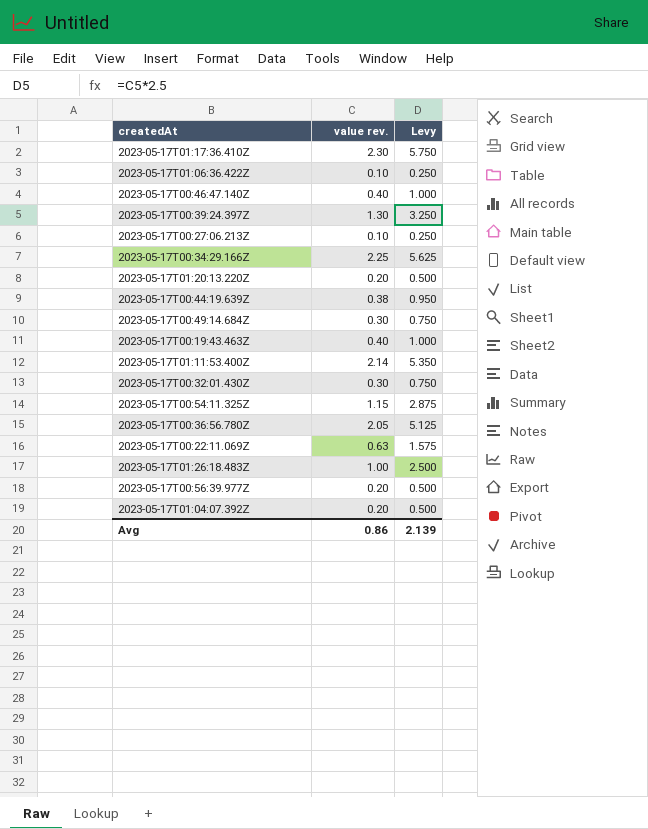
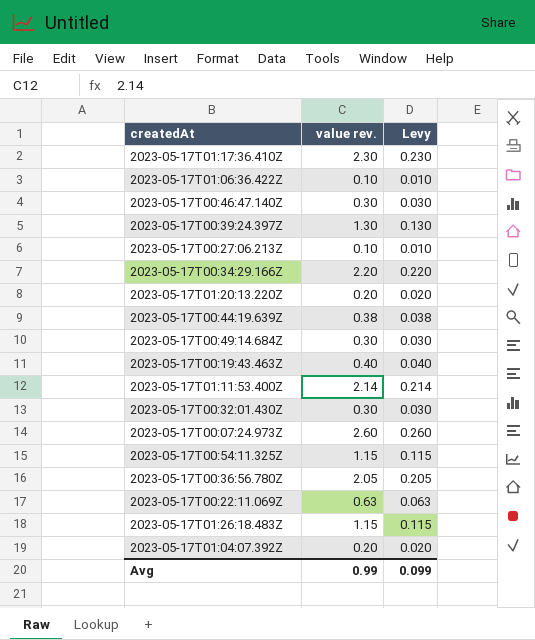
column Levy | formula: [value rev.] * 2.5 -> [value rev.] * 0.1
row 2023-05-17T00:56:39.977Z: 0.20 | 0.500 -> none
2023-05-17T00:46:47.140Z | value rev.: 0.40 -> 0.30
2023-05-17T00:34:29.166Z | value rev.: 2.25 -> 2.20
row 2023-05-17T00:07:24.973Z: none -> 2.60 | 0.260
2023-05-17T01:26:18.483Z | value rev.: 1.00 -> 1.15
Avg | value rev.: 0.86 -> 0.99
Avg | Levy: 2.139 -> 0.099

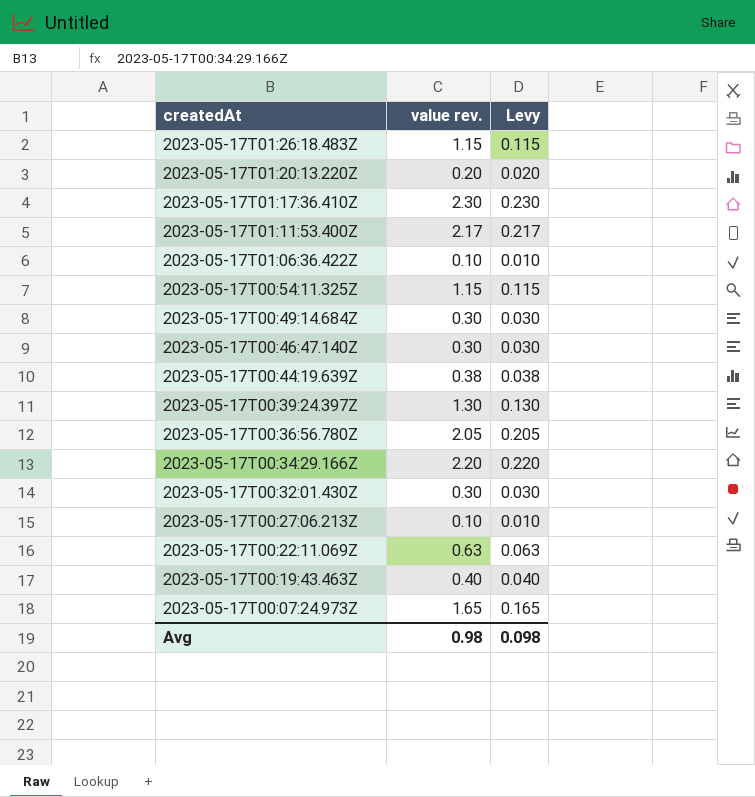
row order: none -> createdAt descending
row 2023-05-17T01:04:07.392Z: 0.20 | 0.020 -> none
2023-05-17T01:11:53.400Z | value rev.: 2.14 -> 2.17
2023-05-17T01:11:53.400Z | Levy: 0.214 -> 0.217
2023-05-17T00:07:24.973Z | value rev.: 2.60 -> 1.65
2023-05-17T00:07:24.973Z | Levy: 0.260 -> 0.165
Avg | value rev.: 0.99 -> 0.98
Avg | Levy: 0.099 -> 0.098

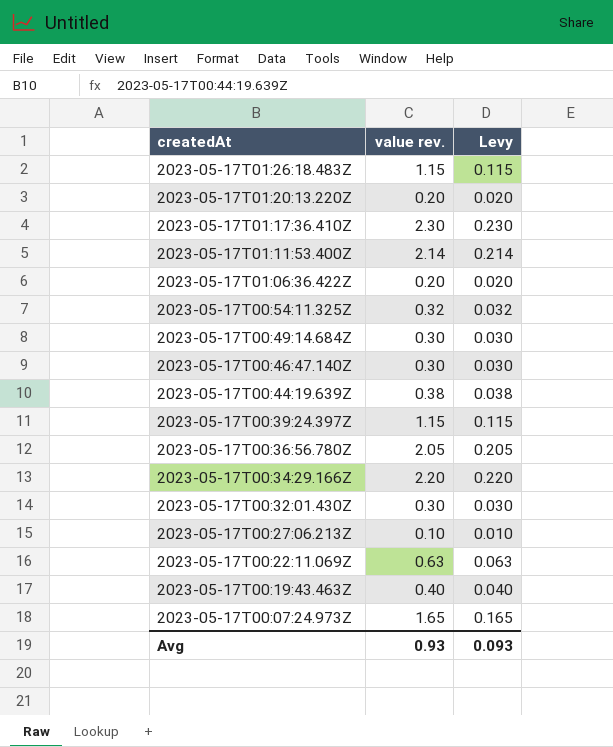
2023-05-17T01:11:53.400Z | value rev.: 2.17 -> 2.14
2023-05-17T01:11:53.400Z | Levy: 0.217 -> 0.214
2023-05-17T01:06:36.422Z | value rev.: 0.10 -> 0.20
2023-05-17T01:06:36.422Z | Levy: 0.010 -> 0.020
2023-05-17T00:54:11.325Z | value rev.: 1.15 -> 0.32
2023-05-17T00:54:11.325Z | Levy: 0.115 -> 0.032
2023-05-17T00:39:24.397Z | value rev.: 1.30 -> 1.15
2023-05-17T00:39:24.397Z | Levy: 0.130 -> 0.115
Avg | value rev.: 0.98 -> 0.93
Avg | Levy: 0.098 -> 0.093

